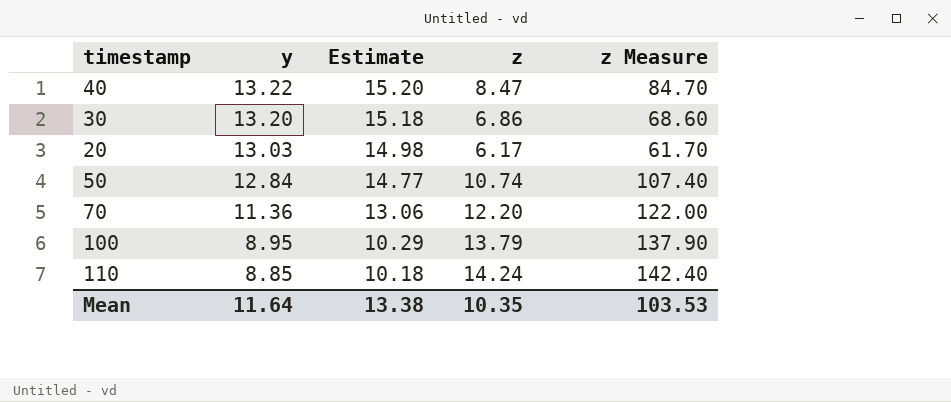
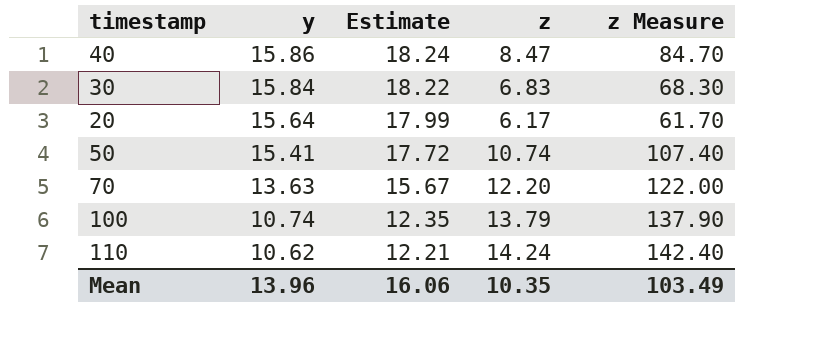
40 | y: 13.22 -> 15.86
40 | Estimate: 15.20 -> 18.24
30 | y: 13.20 -> 15.84
30 | Estimate: 15.18 -> 18.22
30 | z: 6.86 -> 6.83
30 | z Measure: 68.60 -> 68.30
20 | y: 13.03 -> 15.64
20 | Estimate: 14.98 -> 17.99
50 | y: 12.84 -> 15.41
50 | Estimate: 14.77 -> 17.72
70 | y: 11.36 -> 13.63
70 | Estimate: 13.06 -> 15.67
100 | y: 8.95 -> 10.74
100 | Estimate: 10.29 -> 12.35
110 | y: 8.85 -> 10.62
110 | Estimate: 10.18 -> 12.21
Mean | y: 11.64 -> 13.96
Mean | Estimate: 13.38 -> 16.06
Mean | z Measure: 103.53 -> 103.49

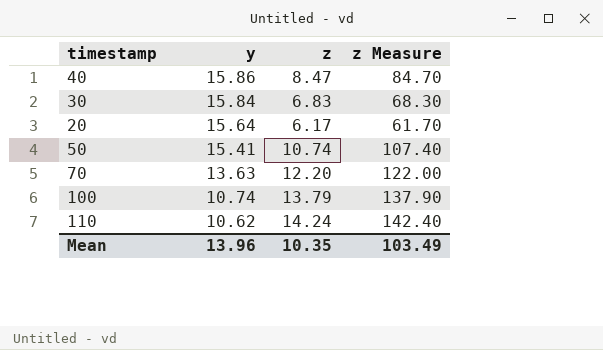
column Estimate | formula: [y] * 1.15 -> none

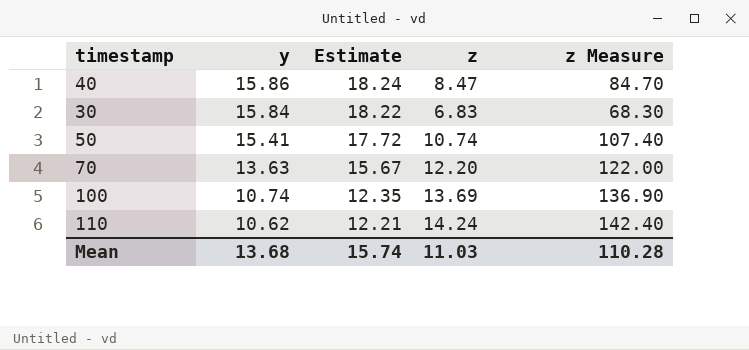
column Estimate | formula: none -> [y] * 1.15
row 20: 15.64 | 6.17 | 61.70 -> none
100 | z: 13.79 -> 13.69
100 | z Measure: 137.90 -> 136.90
Mean | y: 13.96 -> 13.68
Mean | z: 10.35 -> 11.03
Mean | z Measure: 103.49 -> 110.28

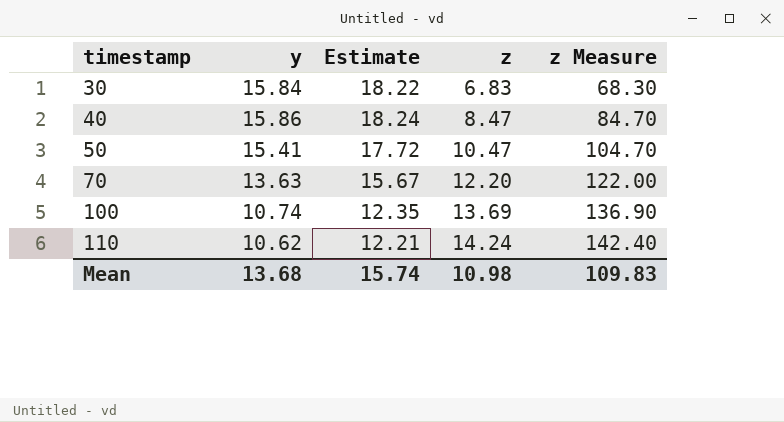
row order: y descending -> timestamp ascending
50 | z: 10.74 -> 10.47
50 | z Measure: 107.40 -> 104.70
Mean | z: 11.03 -> 10.98
Mean | z Measure: 110.28 -> 109.83

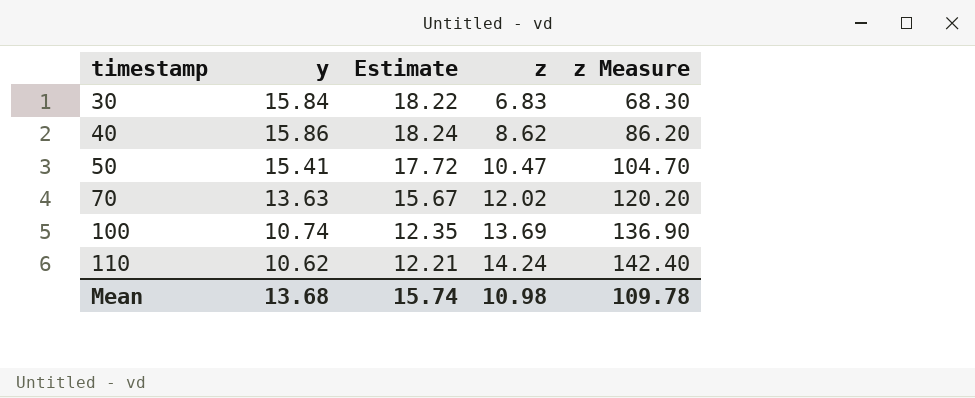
40 | z: 8.47 -> 8.62
40 | z Measure: 84.70 -> 86.20
70 | z: 12.20 -> 12.02
70 | z Measure: 122.00 -> 120.20
Mean | z Measure: 109.83 -> 109.78

